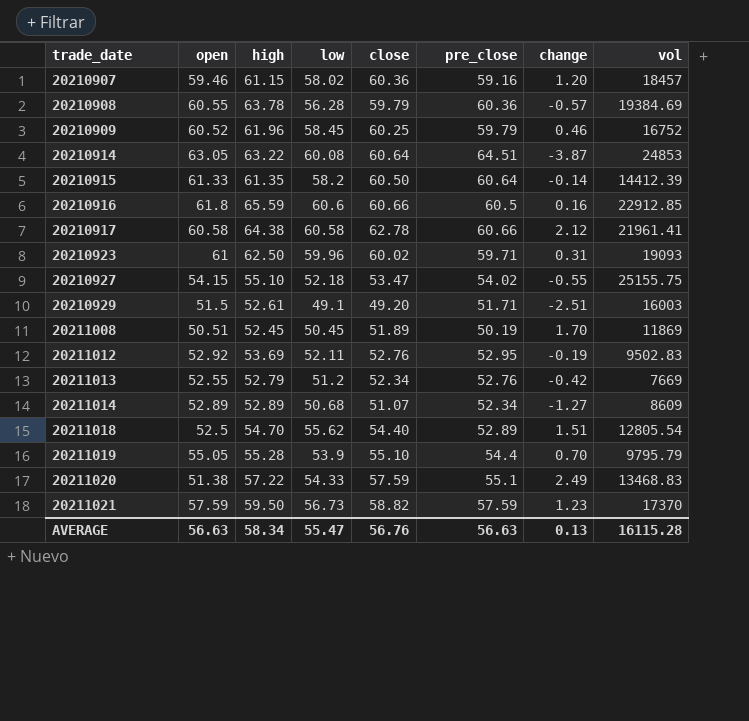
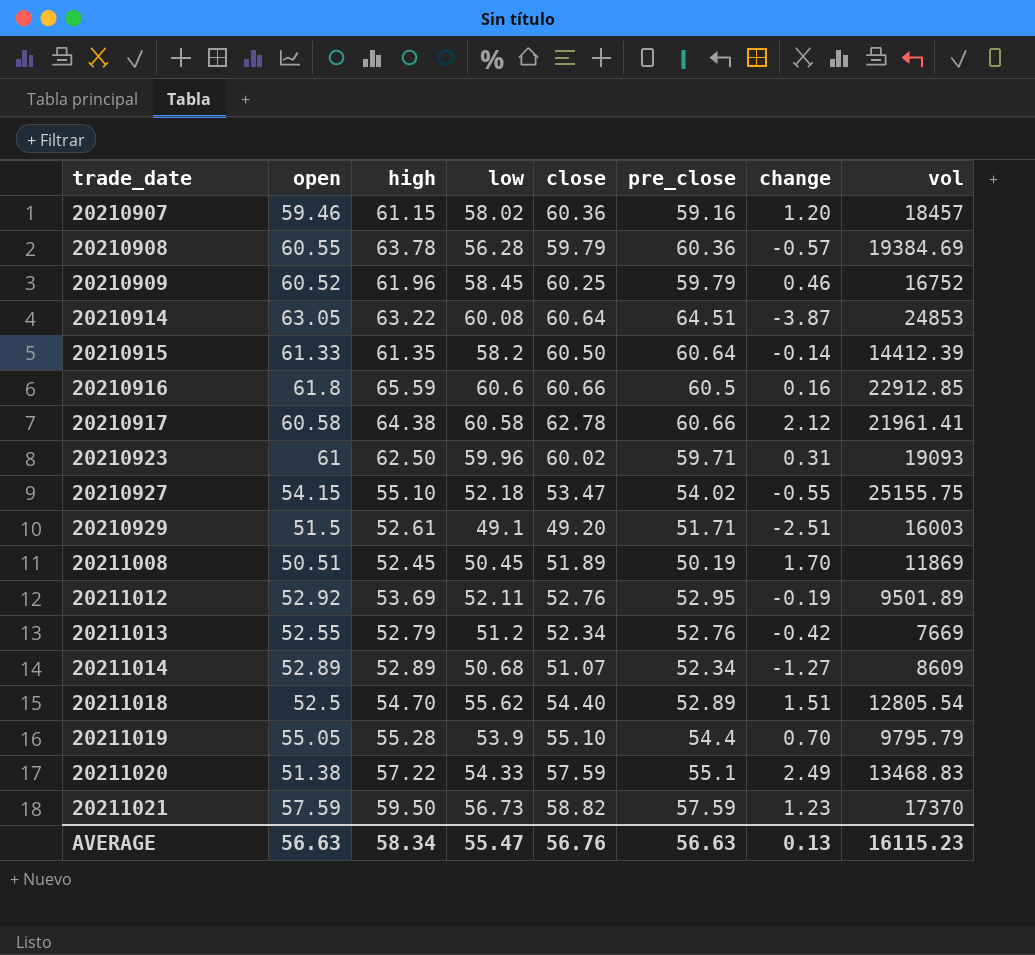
20211012 | vol: 9502.83 -> 9501.89
AVERAGE | vol: 16115.28 -> 16115.23

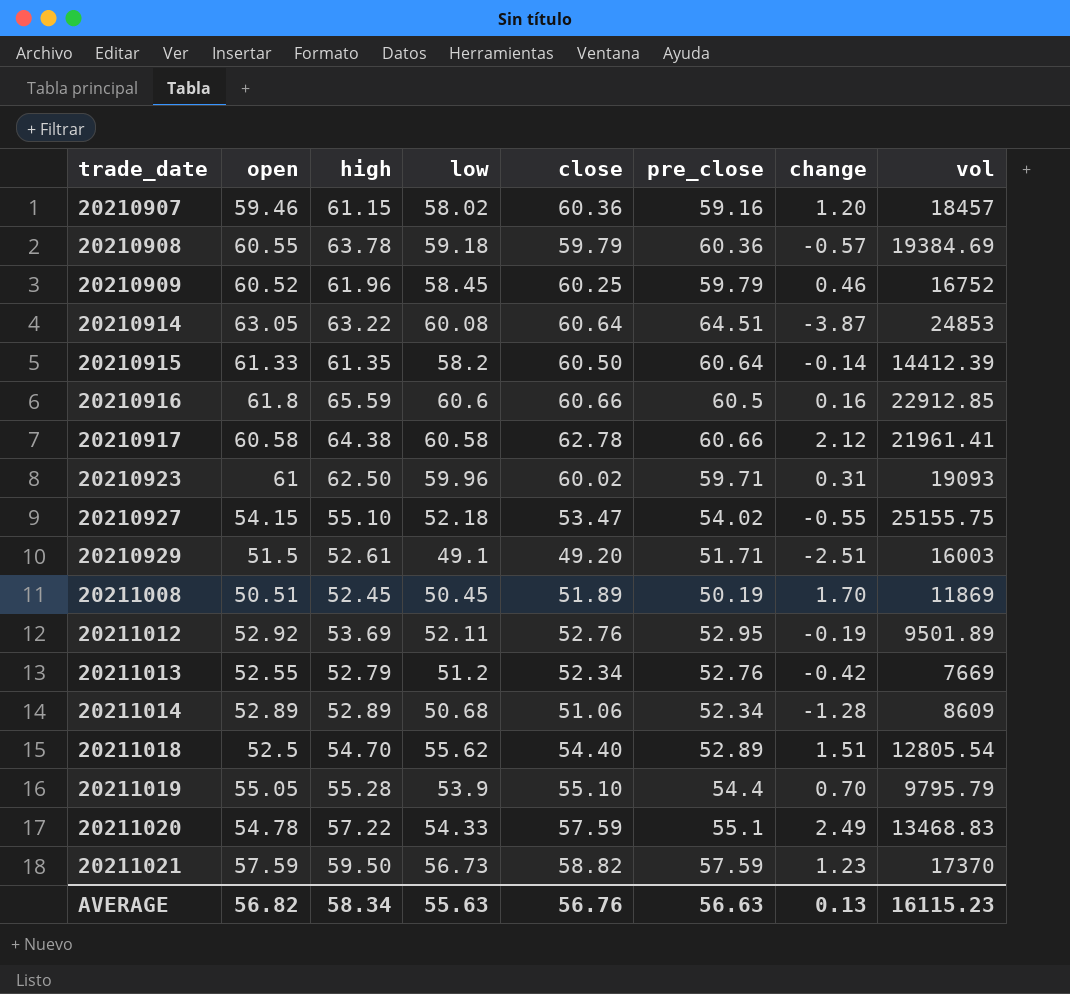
20210908 | low: 56.28 -> 59.18
20211014 | close: 51.07 -> 51.06
20211014 | change: -1.27 -> -1.28
20211020 | open: 51.38 -> 54.78
AVERAGE | open: 56.63 -> 56.82
AVERAGE | low: 55.47 -> 55.63

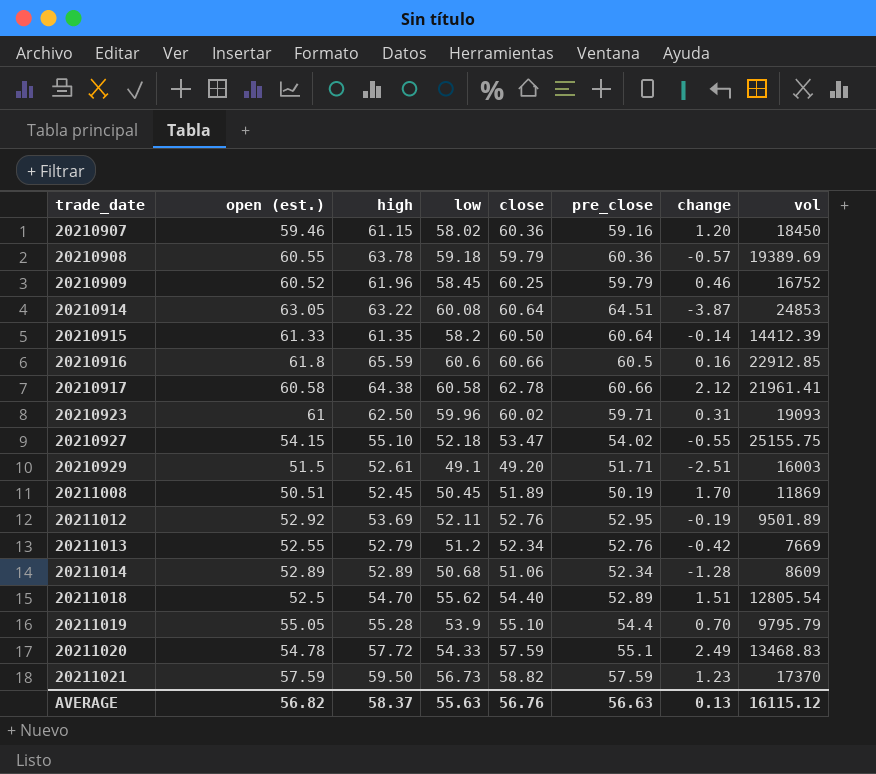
column name: open -> open (est.)
20210907 | vol: 18457 -> 18450
20210908 | vol: 19384.69 -> 19389.69
20211020 | high: 57.22 -> 57.72
AVERAGE | high: 58.34 -> 58.37
AVERAGE | vol: 16115.23 -> 16115.12

